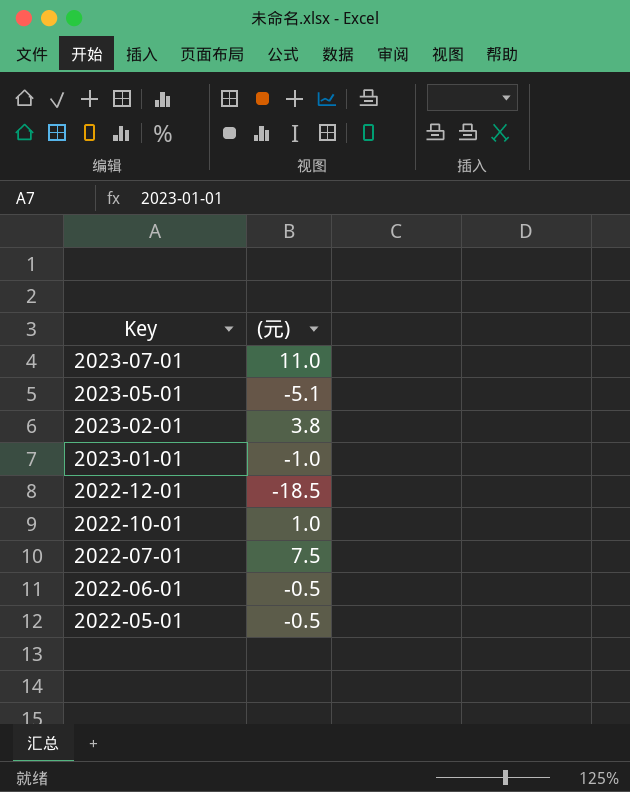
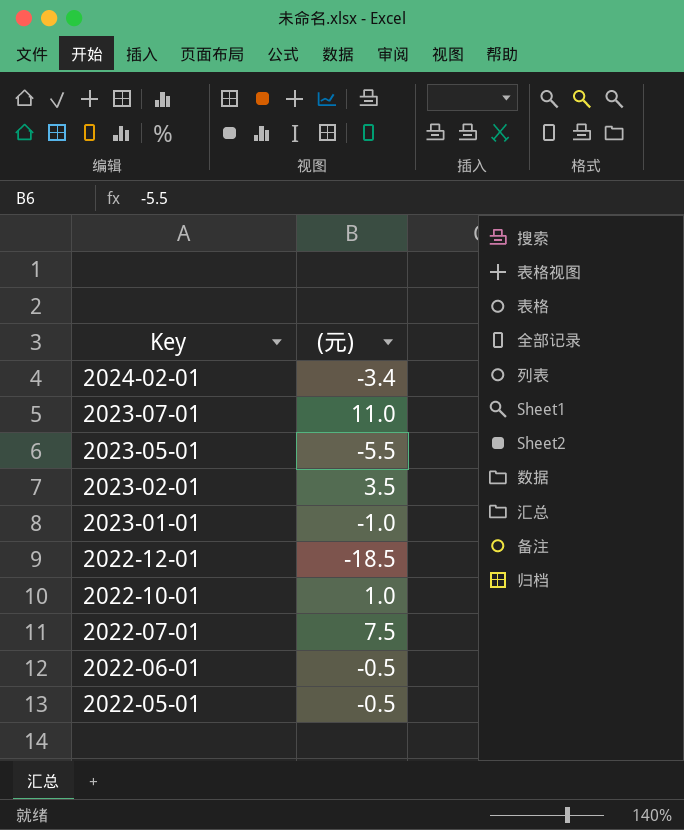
row 2024-02-01: none -> -3.4
2023-05-01 | (元): -5.1 -> -5.5
2023-02-01 | (元): 3.8 -> 3.5

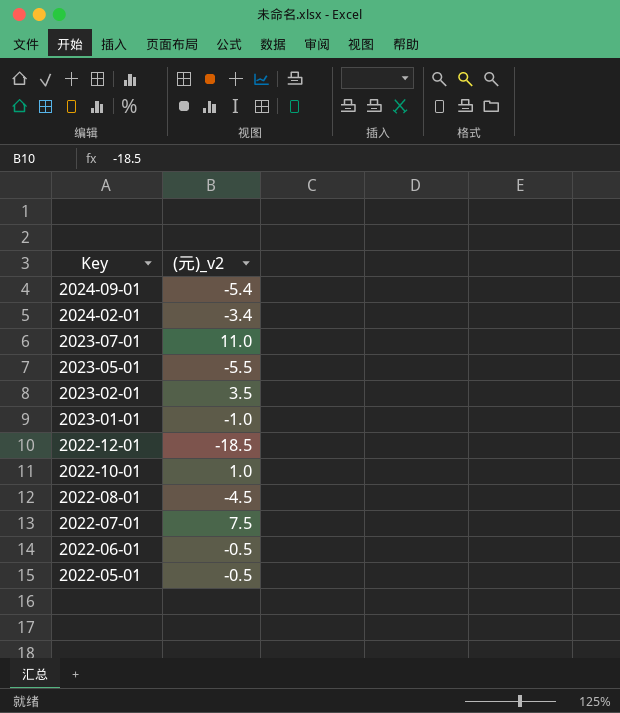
column name: (元) -> (元)_v2
row 2024-09-01: none -> -5.4
row 2022-08-01: none -> -4.5

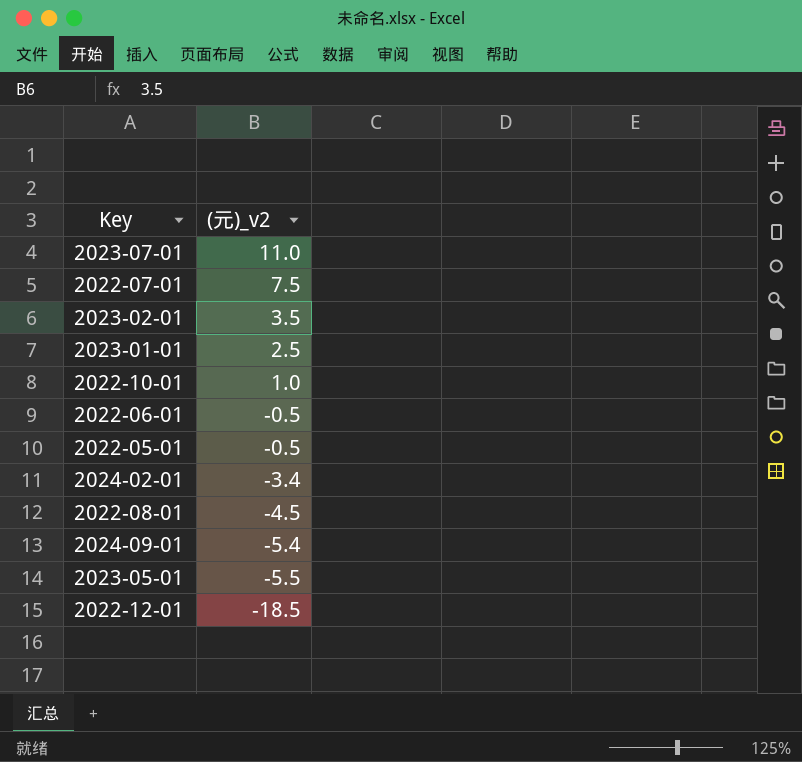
row order: Key descending -> (元)_v2 descending
2023-01-01 | (元)_v2: -1.0 -> 2.5

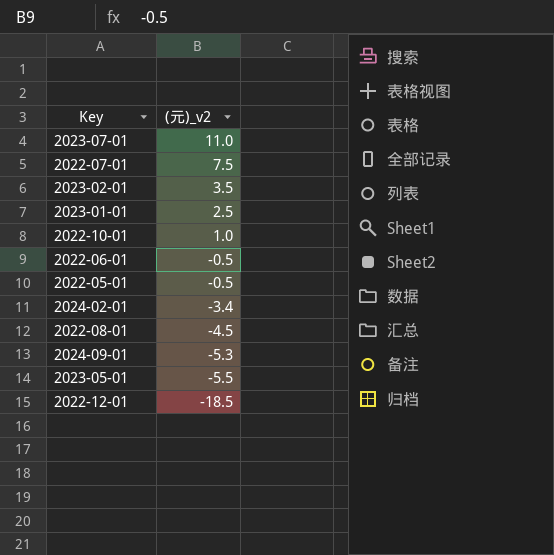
2024-09-01 | (元)_v2: -5.4 -> -5.3

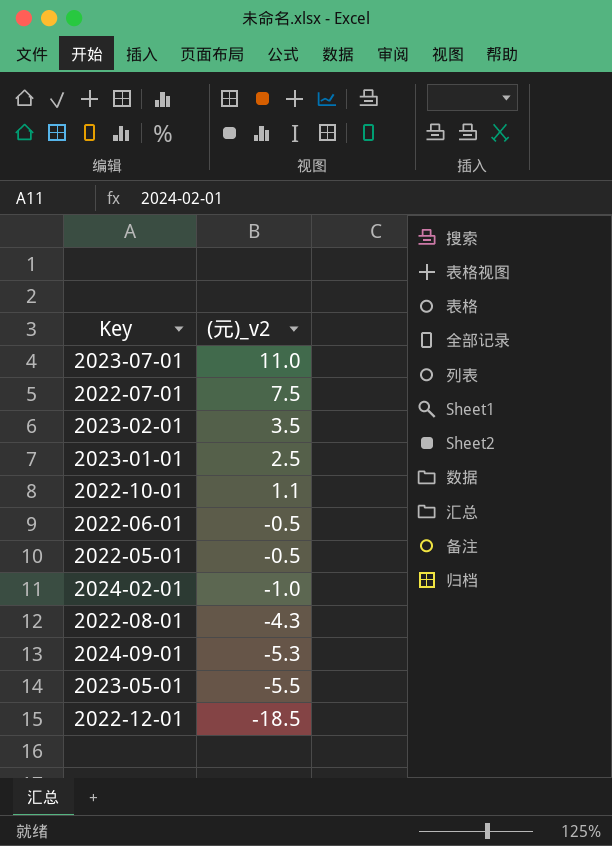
2022-10-01 | (元)_v2: 1.0 -> 1.1
2024-02-01 | (元)_v2: -3.4 -> -1.0
2022-08-01 | (元)_v2: -4.5 -> -4.3

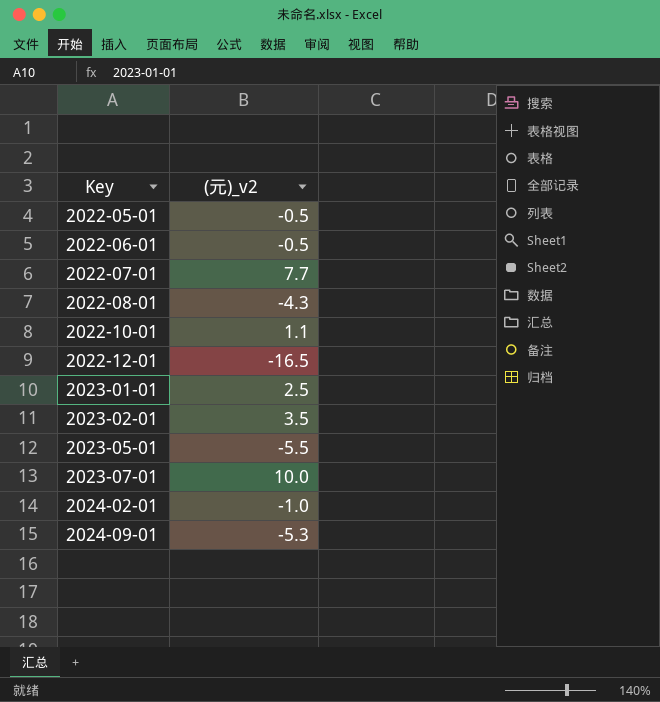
row order: (元)_v2 descending -> Key ascending
2022-07-01 | (元)_v2: 7.5 -> 7.7
2022-12-01 | (元)_v2: -18.5 -> -16.5
2023-07-01 | (元)_v2: 11.0 -> 10.0

